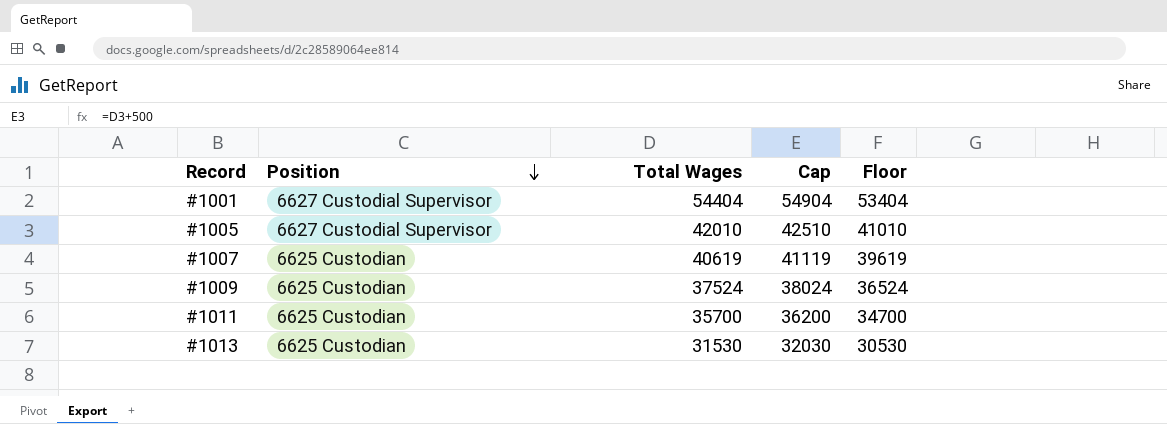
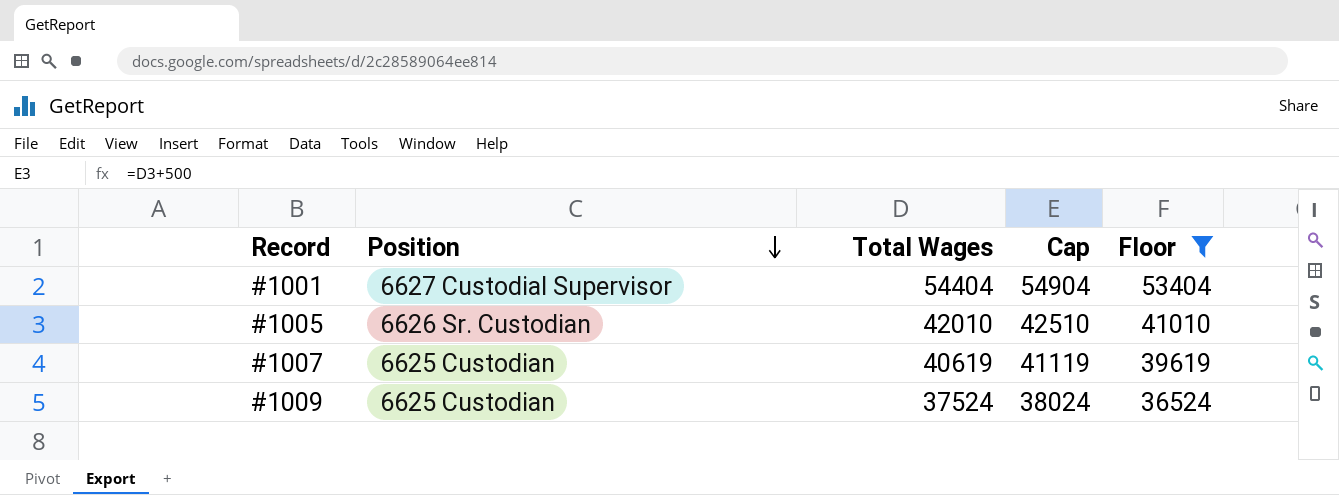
filter: none -> Floor >= 36524
#1005 | Position: 6627 Custodial Supervisor -> 6626 Sr. Custodian

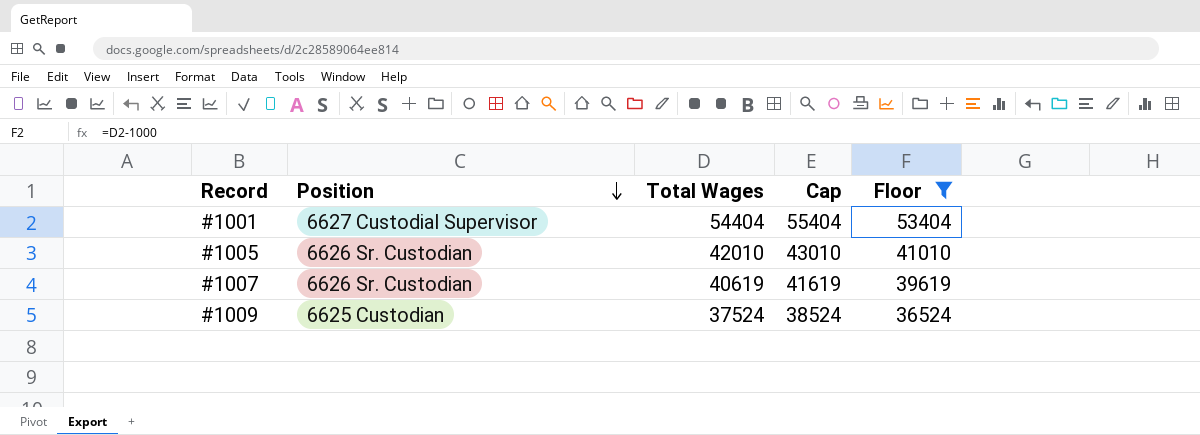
column Cap | formula: [Total Wages] + 500 -> [Total Wages] + 1000
#1007 | Position: 6625 Custodian -> 6626 Sr. Custodian

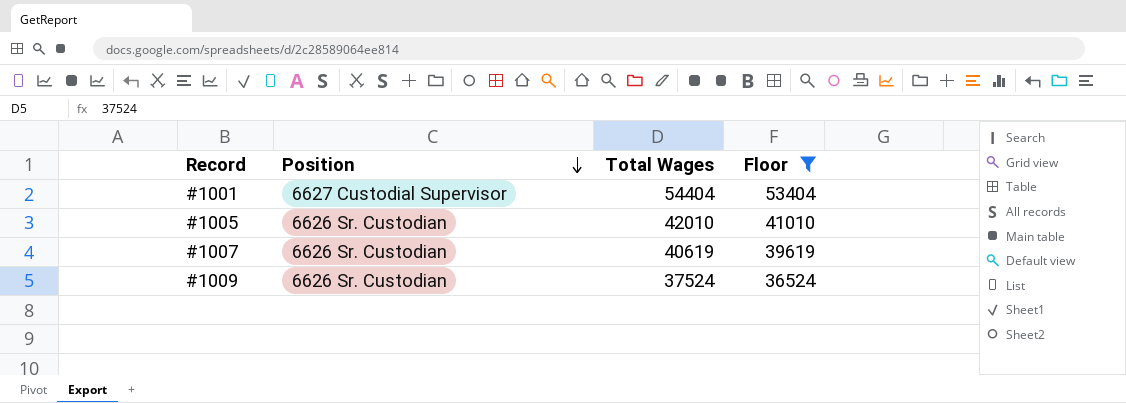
column Cap | formula: [Total Wages] + 1000 -> none
#1009 | Position: 6625 Custodian -> 6626 Sr. Custodian

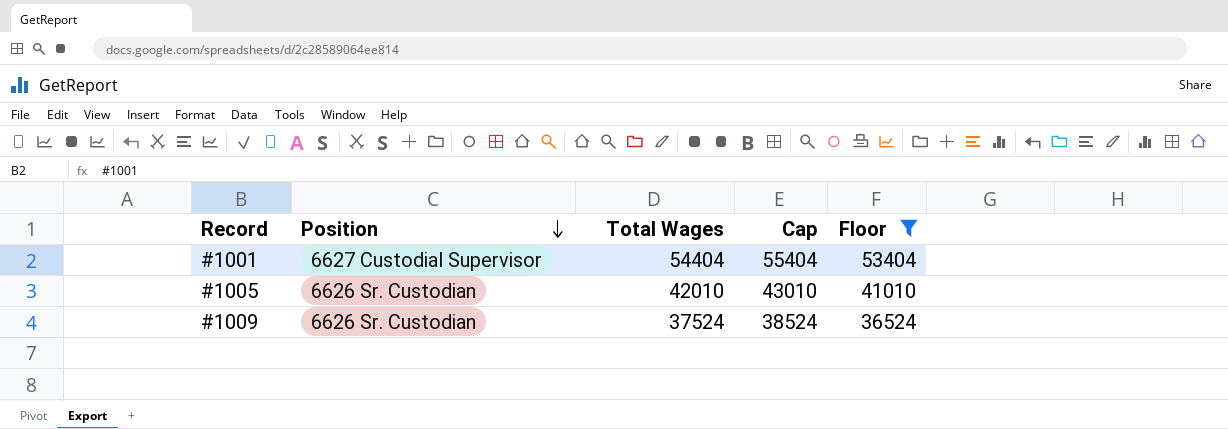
column Cap | formula: none -> [Total Wages] + 1000
row #1007: 6626 Sr. Custodian | 40619 | 39619 -> none

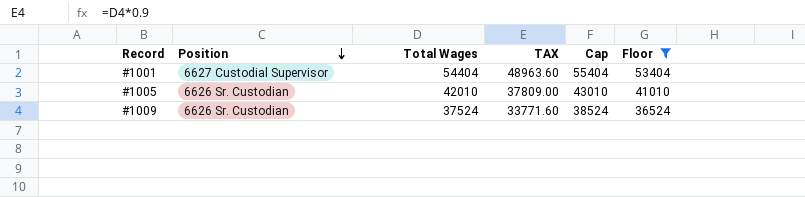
column TAX | formula: none -> [Total Wages] * 0.9

